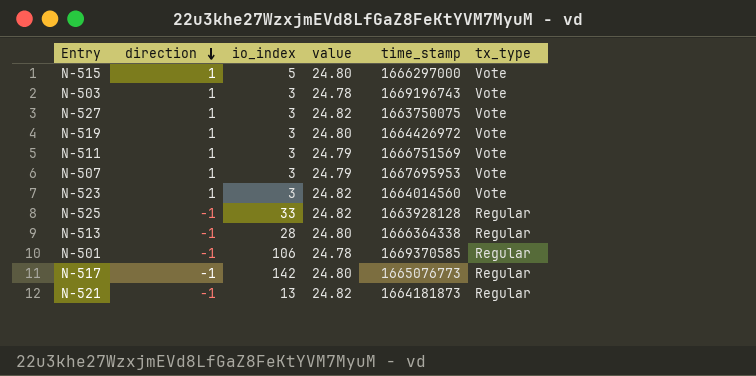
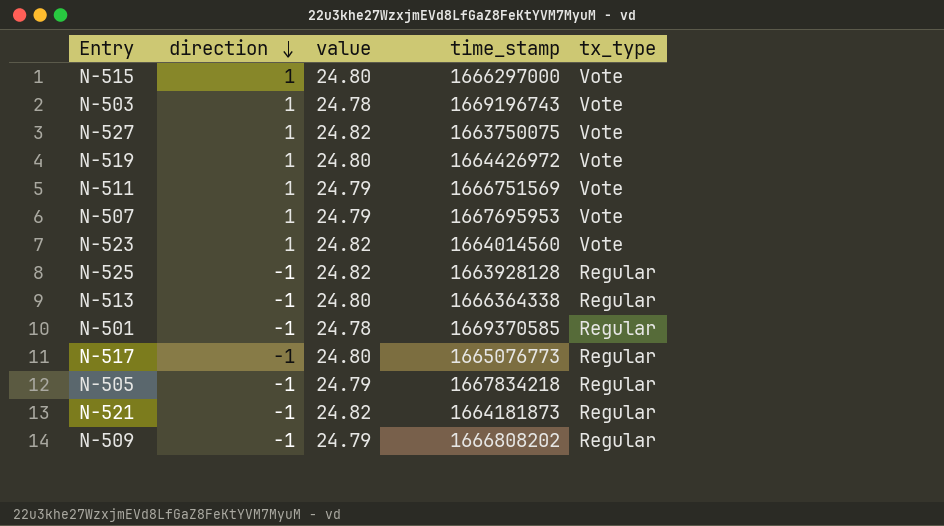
column io_index | position: 3 -> none
row N-505: none -> -1 | 24.79 | 1667834218 | Regular
row N-509: none -> -1 | 24.79 | 1666808202 | Regular

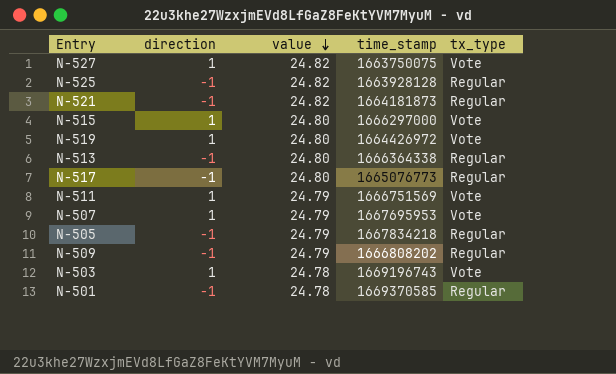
row order: direction descending -> value descending
row N-523: 1 | 24.82 | 1664014560 | Vote -> none

